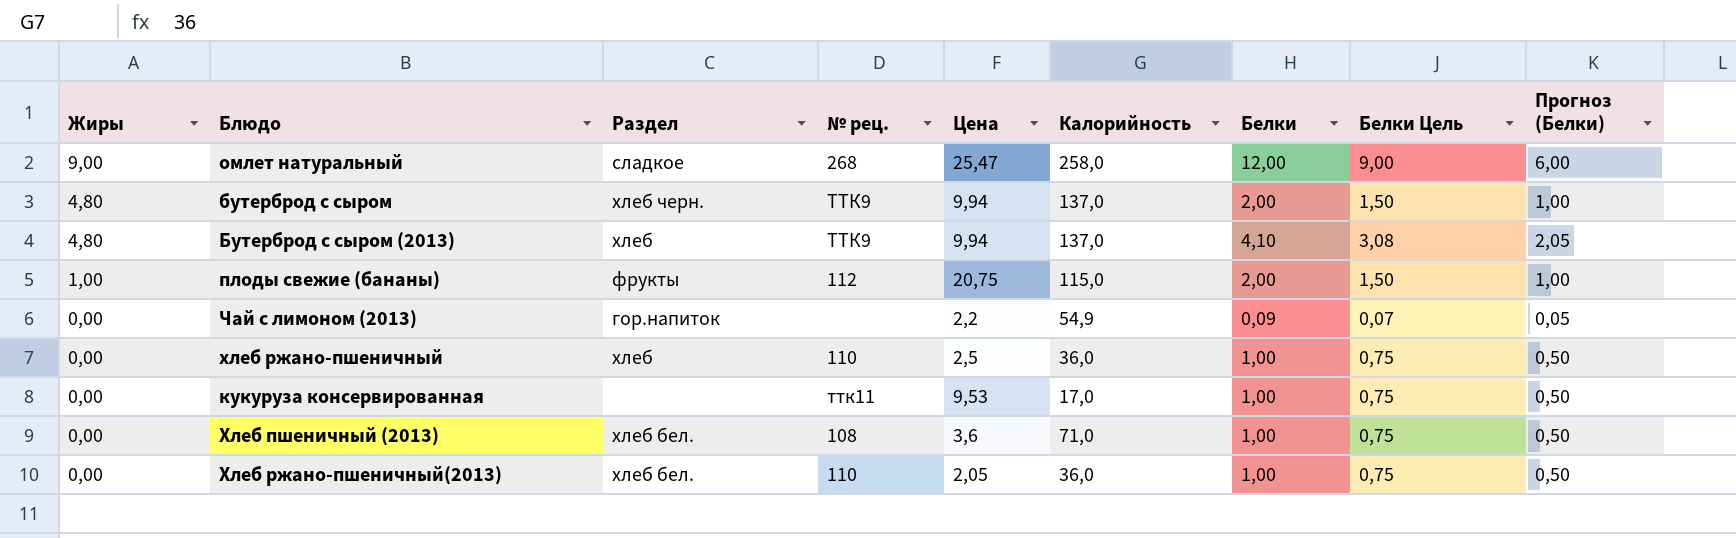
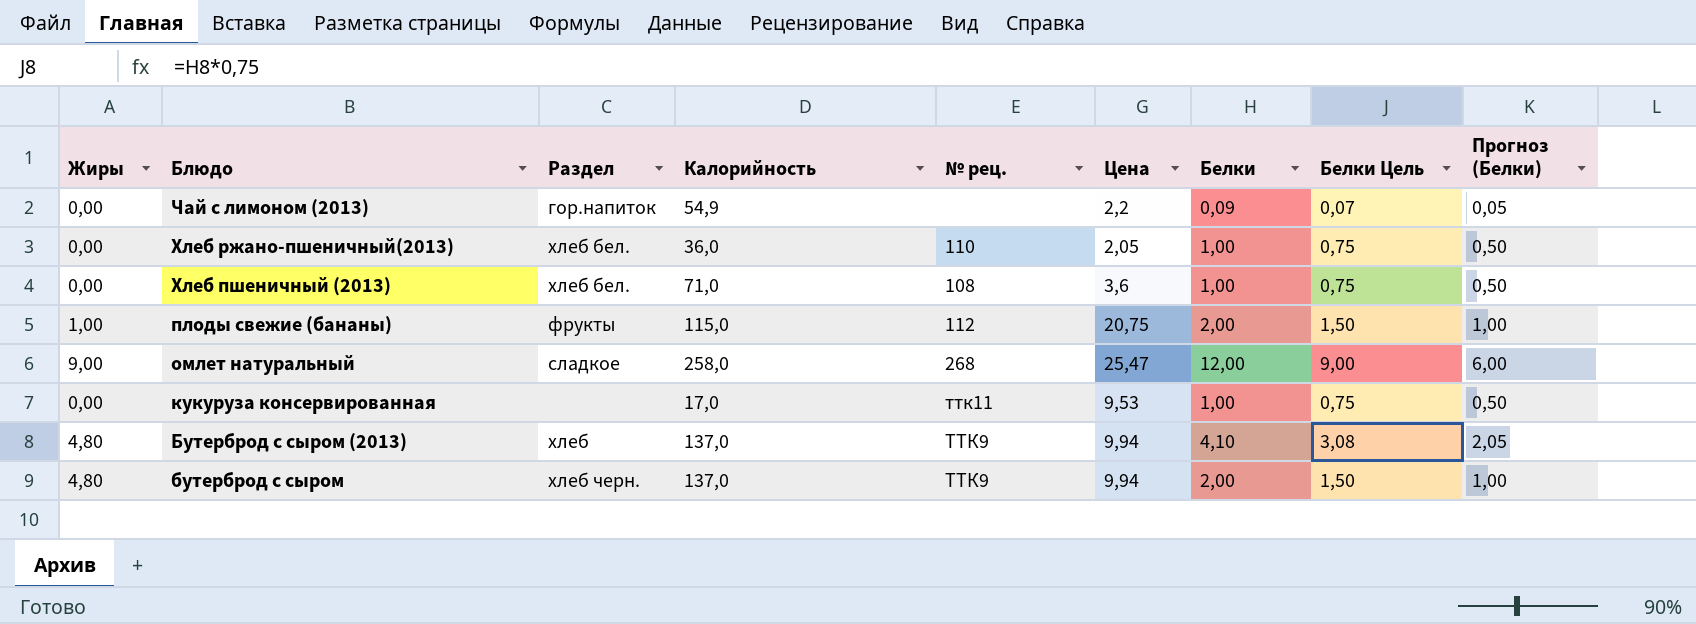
row order: Жиры descending -> Блюдо descending
column Калорийность | position: 6 -> 4
row хлеб ржано-пшеничный: 0,00 | хлеб | 110 | 2,5 | 36,0 | 1,00 | 0,75 | 0,50 -> none

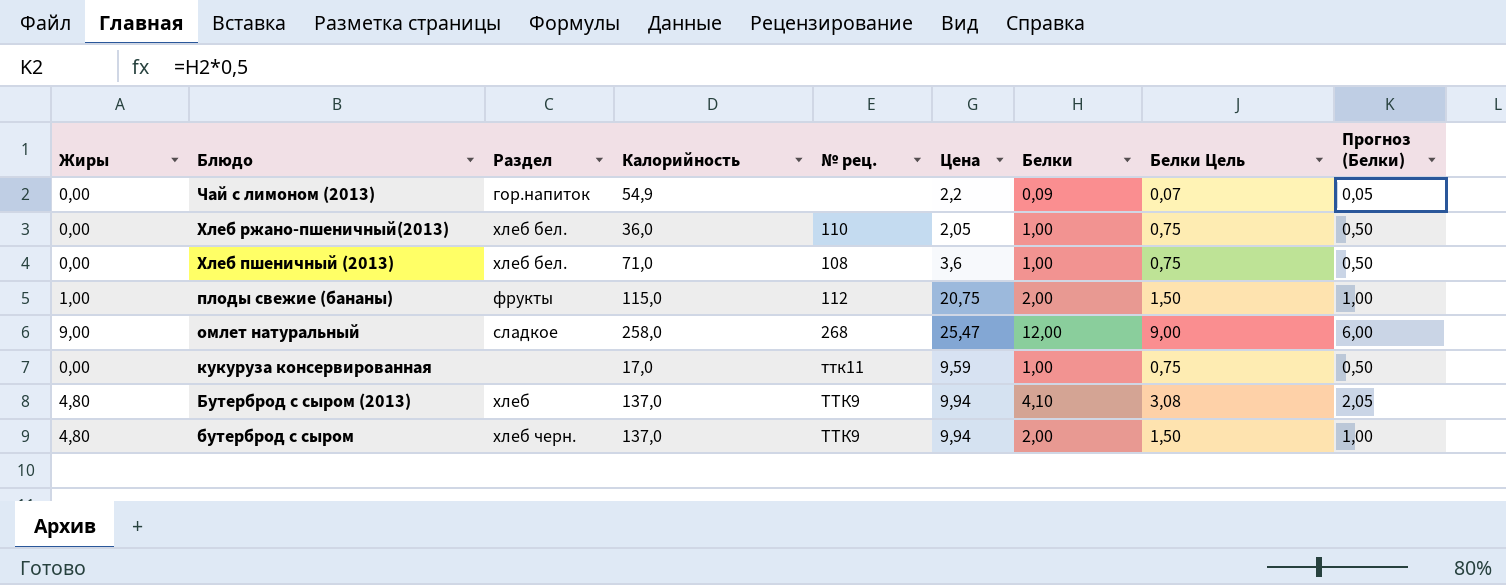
кукуруза консервированная | Цена: 9,53 -> 9,59

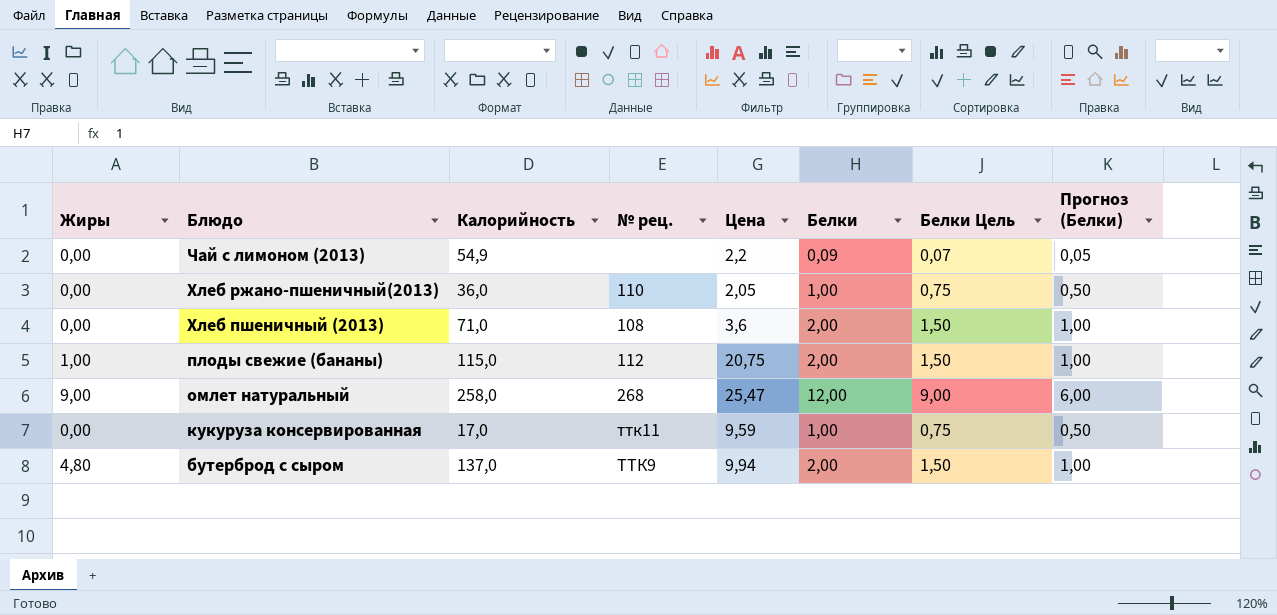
column Раздел | position: 3 -> none
row Бутерброд с сыром (2013): 4,80 | хлеб | 137,0 | ТТК9 | 9,94 | 4,10 | 3,08 | 2,05 -> none
Хлеб пшеничный (2013) | Белки: 1,00 -> 2,00
Хлеб пшеничный (2013) | Белки Цель: 0,75 -> 1,50
Хлеб пшеничный (2013) | Прогноз (Белки): 0,50 -> 1,00

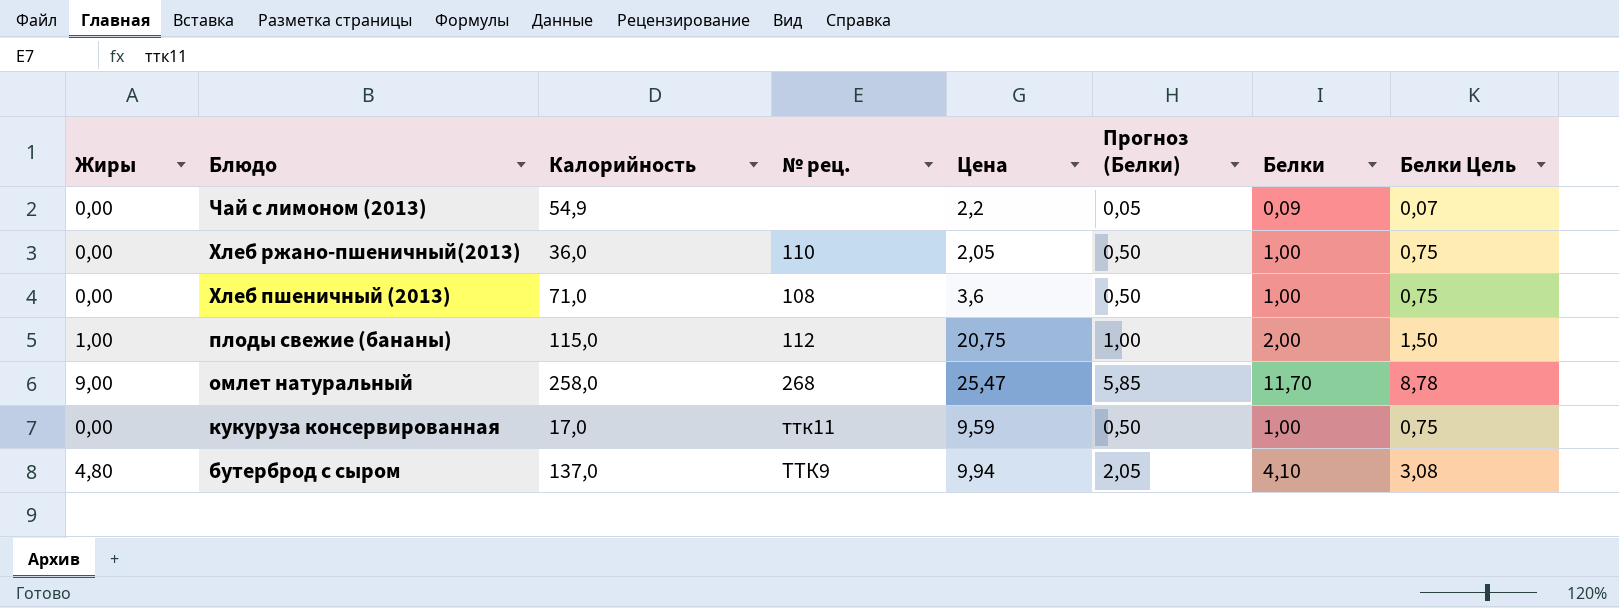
column Прогноз (Белки) | position: 8 -> 6
Хлеб пшеничный (2013) | Прогноз (Белки): 1,00 -> 0,50
Хлеб пшеничный (2013) | Белки: 2,00 -> 1,00
Хлеб пшеничный (2013) | Белки Цель: 1,50 -> 0,75
омлет натуральный | Прогноз (Белки): 6,00 -> 5,85
омлет натуральный | Белки: 12,00 -> 11,70
омлет натуральный | Белки Цель: 9,00 -> 8,78
бутерброд с сыром | Прогноз (Белки): 1,00 -> 2,05
бутерброд с сыром | Белки: 2,00 -> 4,10
бутерброд с сыром | Белки Цель: 1,50 -> 3,08

